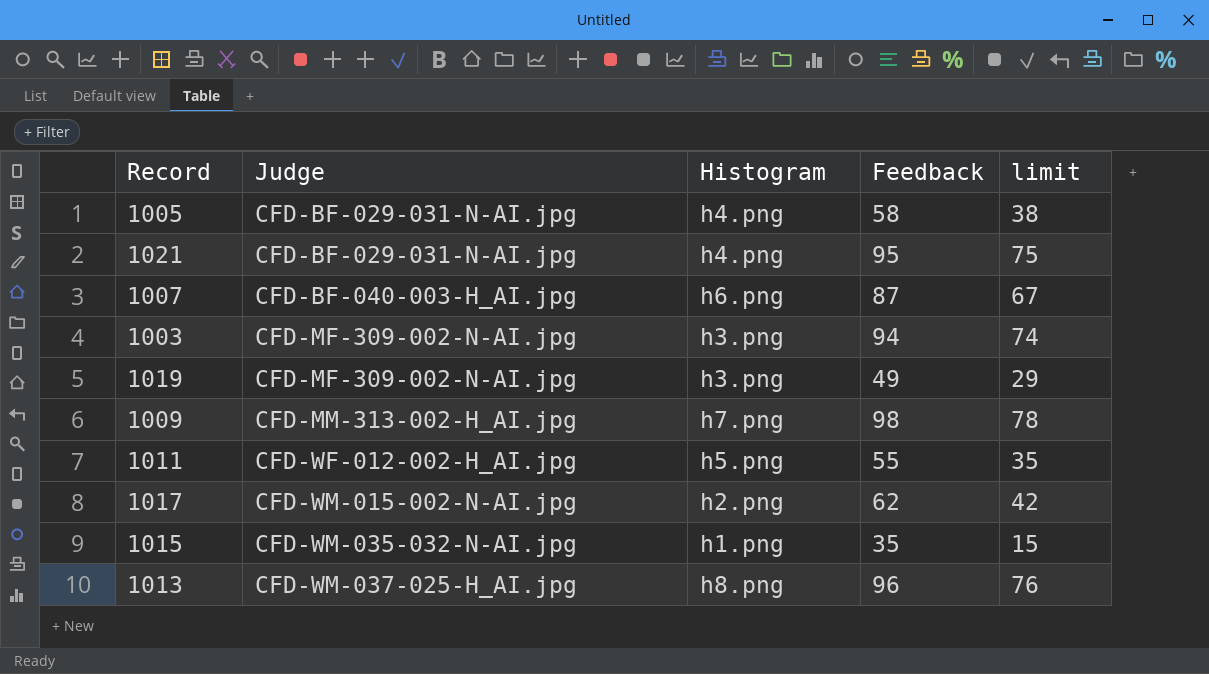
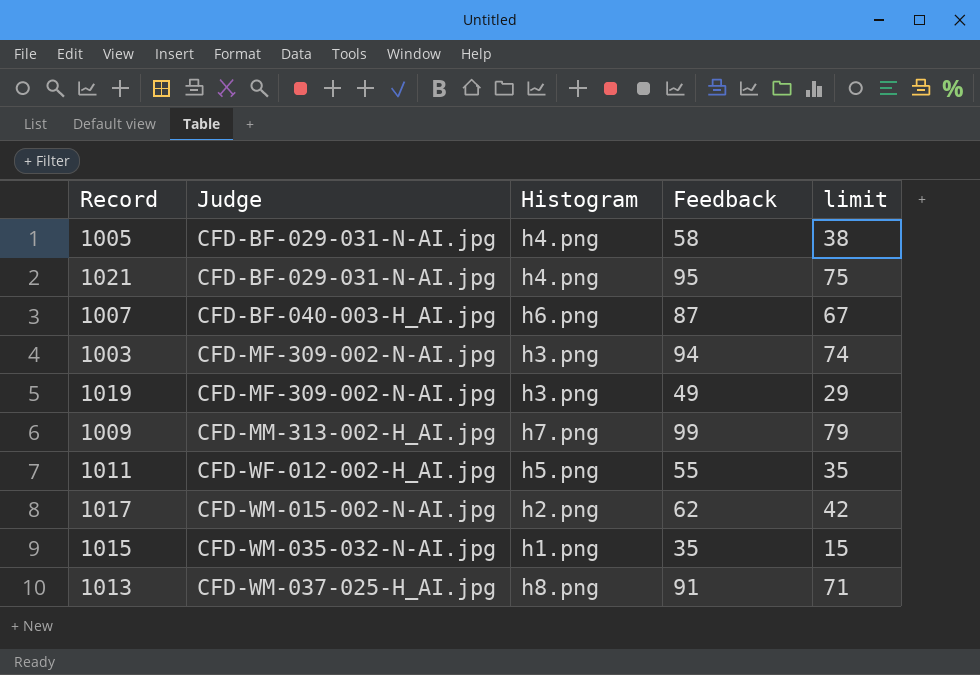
1009 | Feedback: 98 -> 99
1009 | limit: 78 -> 79
1013 | Feedback: 96 -> 91
1013 | limit: 76 -> 71

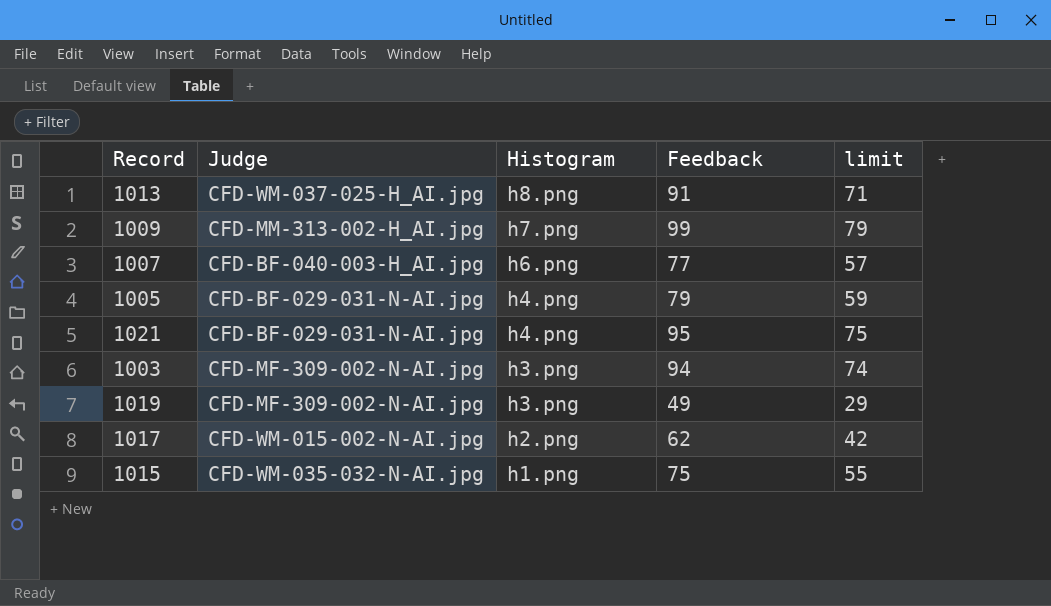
row order: Judge ascending -> Histogram descending
row 1011: CFD-WF-012-002-H_AI.jpg | h5.png | 55 | 35 -> none
1007 | Feedback: 87 -> 77
1007 | limit: 67 -> 57
1005 | Feedback: 58 -> 79
1005 | limit: 38 -> 59
1015 | Feedback: 35 -> 75
1015 | limit: 15 -> 55

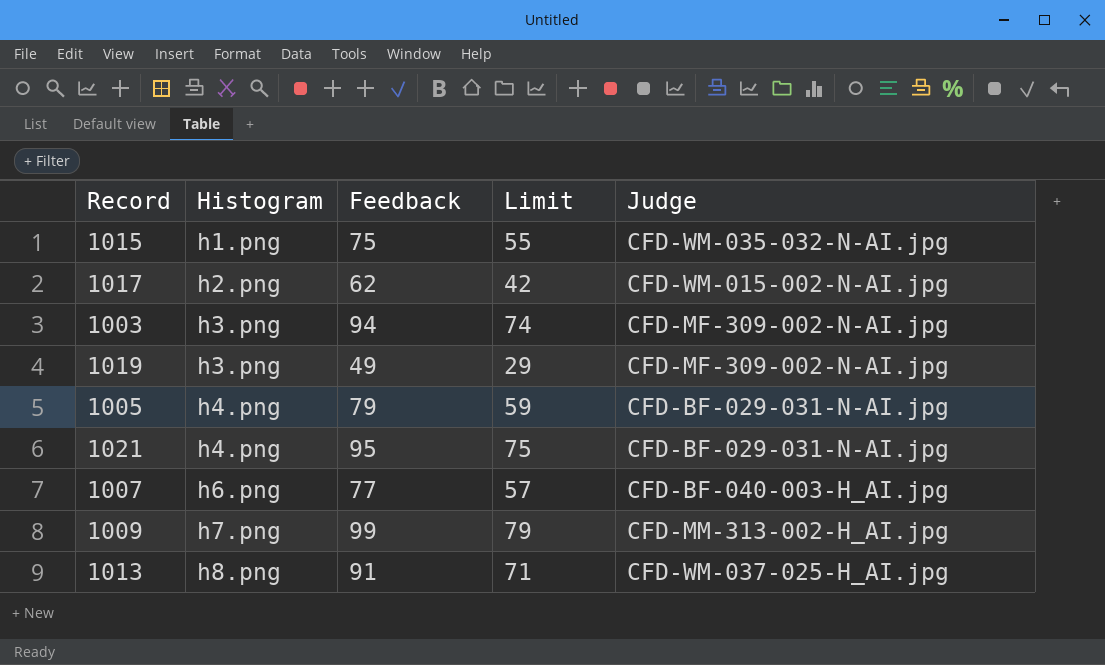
row order: Histogram descending -> Histogram ascending
column name: limit -> Limit
column Judge | position: 2 -> 5

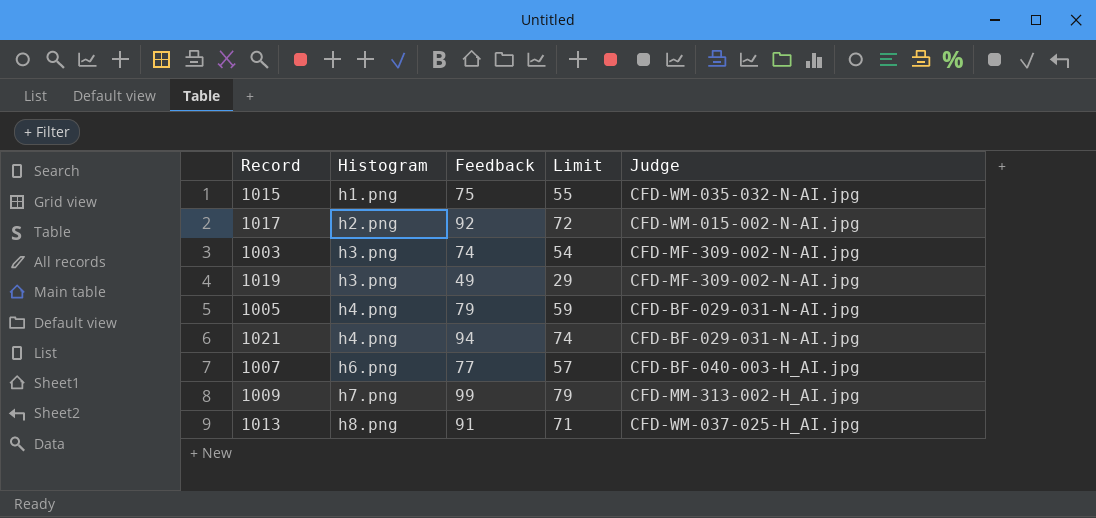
1017 | Feedback: 62 -> 92
1017 | Limit: 42 -> 72
1003 | Feedback: 94 -> 74
1003 | Limit: 74 -> 54
1021 | Feedback: 95 -> 94
1021 | Limit: 75 -> 74

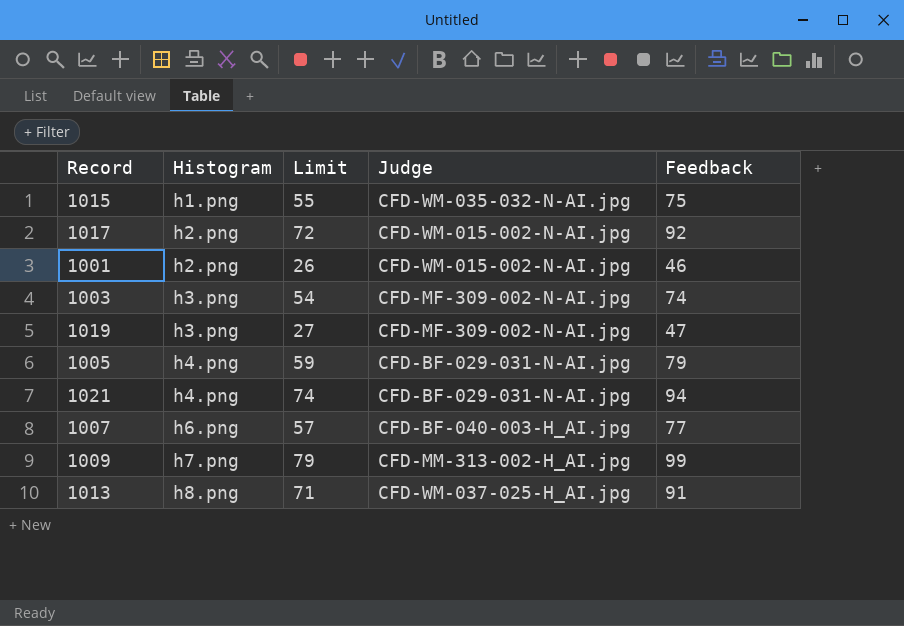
column Feedback | position: 3 -> 5
row 1001: none -> h2.png | 26 | CFD-WM-015-002-N-AI.jpg | 46
1019 | Limit: 29 -> 27
1019 | Feedback: 49 -> 47

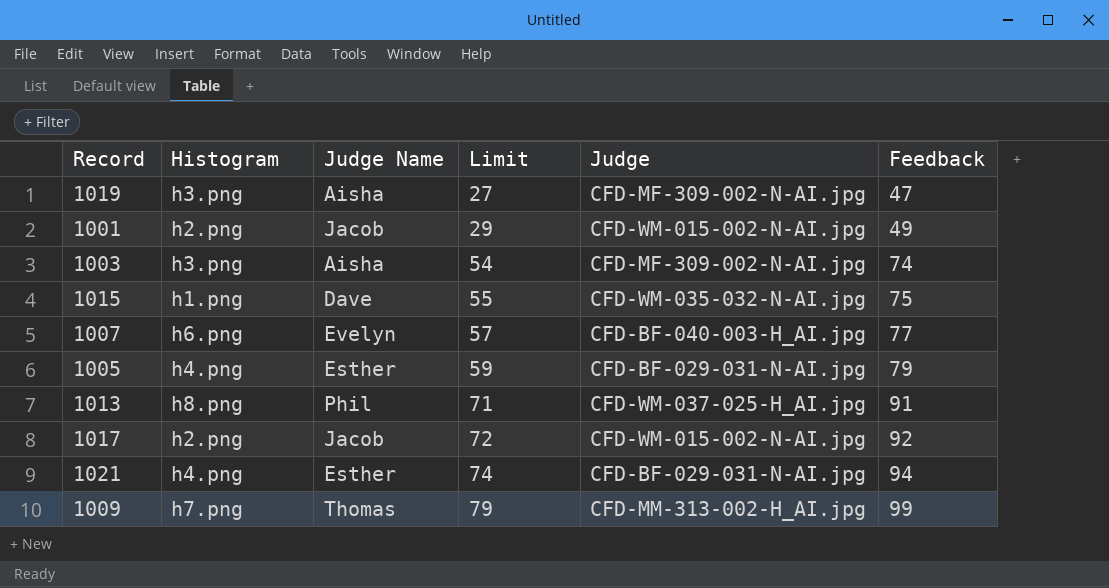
row order: Histogram ascending -> Limit ascending
column Judge Name | position: none -> 3
1001 | Limit: 26 -> 29
1001 | Feedback: 46 -> 49

